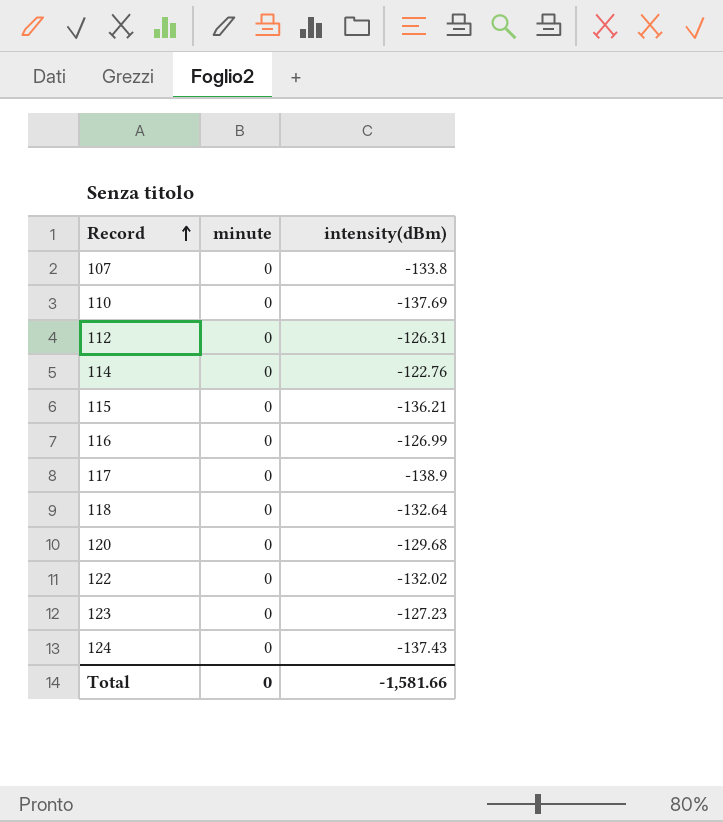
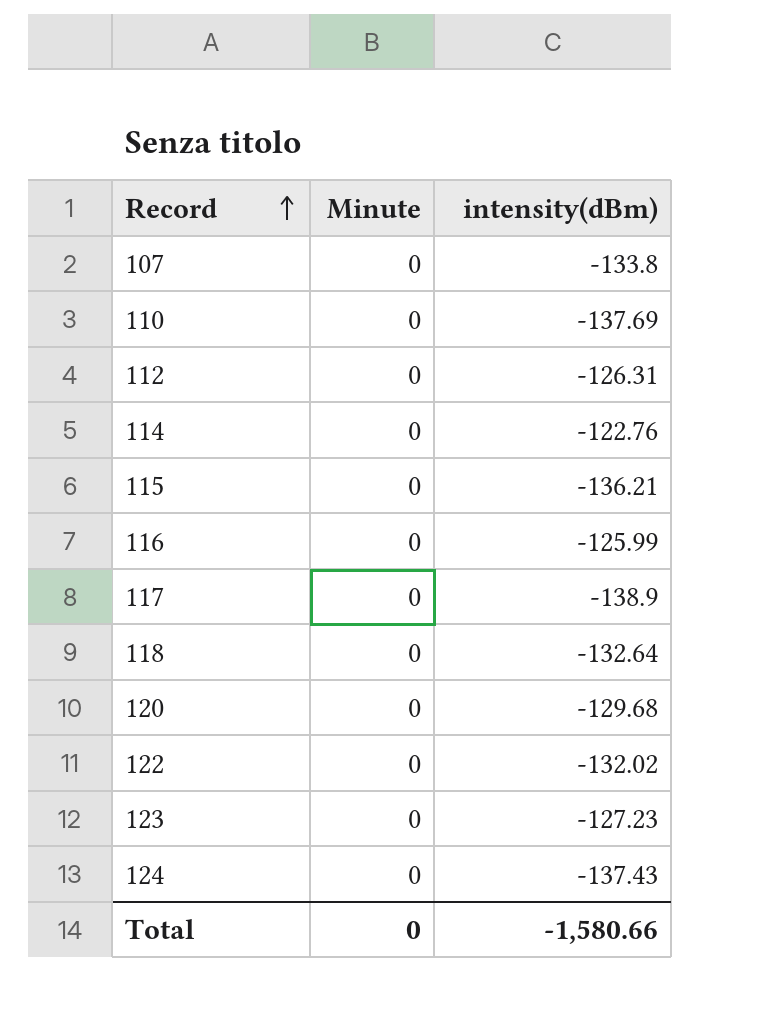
column name: minute -> Minute
116 | intensity(dBm): -126.99 -> -125.99
Total | intensity(dBm): -1,581.66 -> -1,580.66

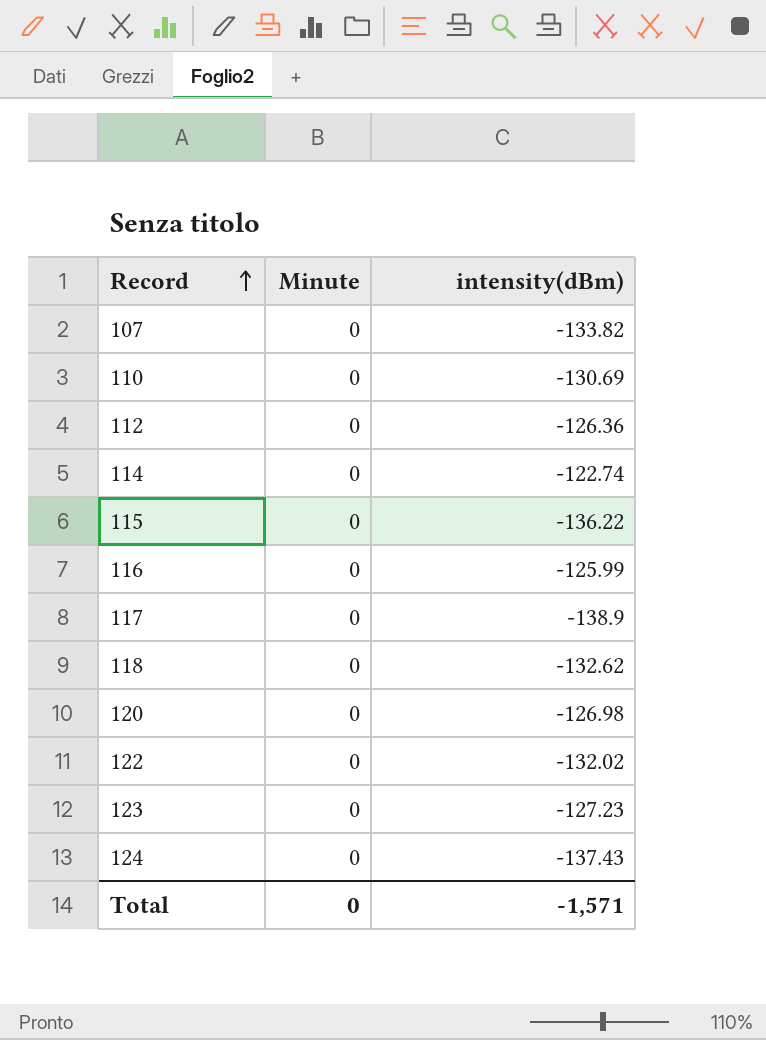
107 | intensity(dBm): -133.8 -> -133.82
110 | intensity(dBm): -137.69 -> -130.69
112 | intensity(dBm): -126.31 -> -126.36
114 | intensity(dBm): -122.76 -> -122.74
115 | intensity(dBm): -136.21 -> -136.22
118 | intensity(dBm): -132.64 -> -132.62
120 | intensity(dBm): -129.68 -> -126.98
Total | intensity(dBm): -1,580.66 -> -1,571

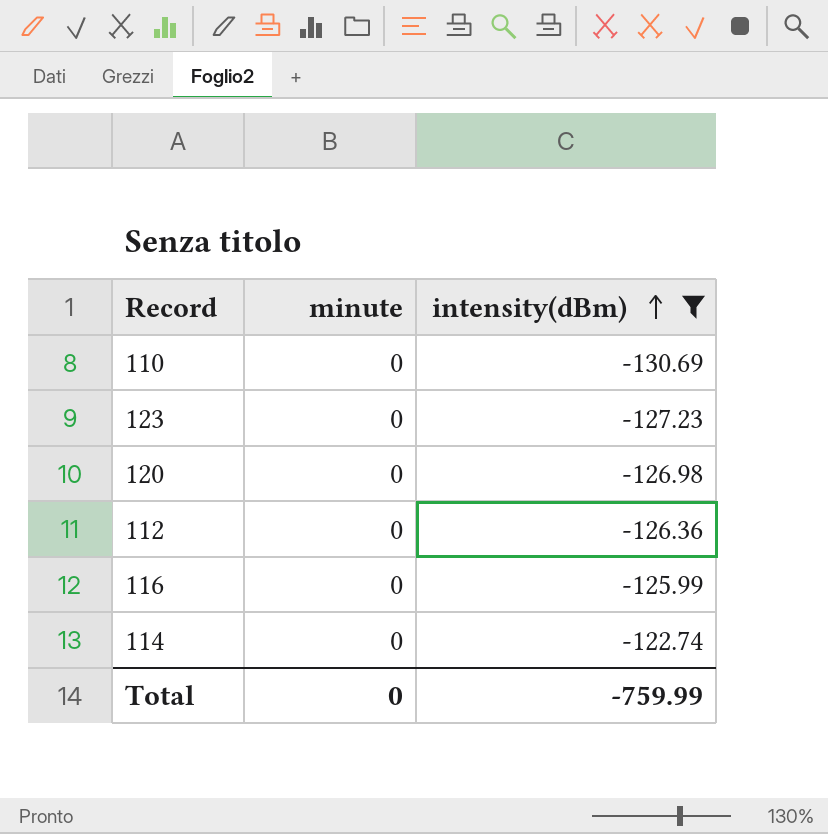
filter: none -> intensity(dBm) >= -130.69
row order: Record ascending -> intensity(dBm) ascending
column name: Minute -> minute
Total | intensity(dBm): -1,571 -> -759.99

